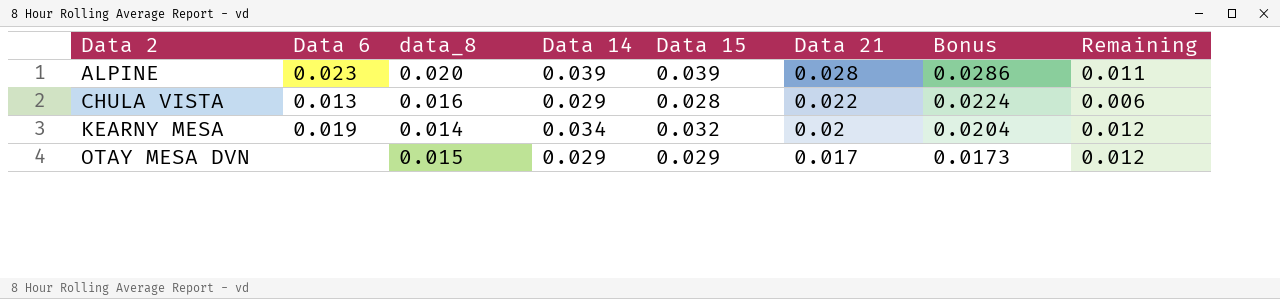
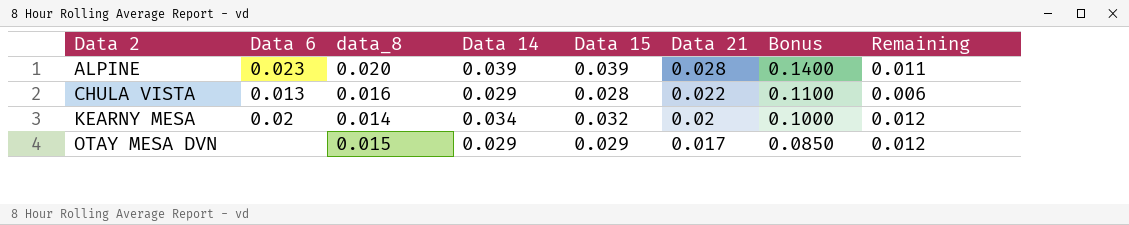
column Bonus | formula: [Data 21] * 1.02 -> [Data 21] * 5
KEARNY MESA | Data 6: 0.019 -> 0.02

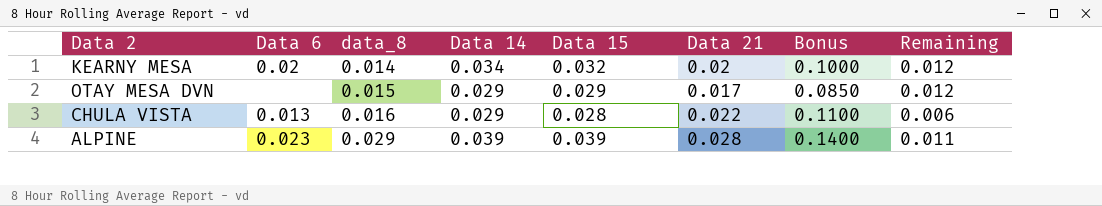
row order: Data 2 ascending -> data_8 ascending
ALPINE | data_8: 0.020 -> 0.029

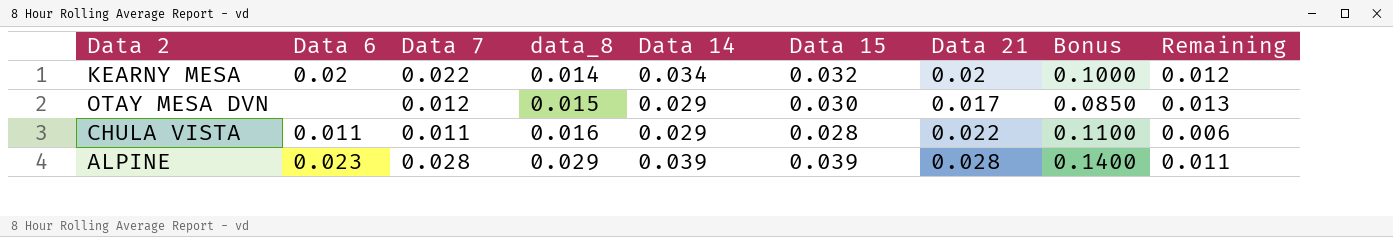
column Data 7 | position: none -> 3
OTAY MESA DVN | Data 15: 0.029 -> 0.030
OTAY MESA DVN | Remaining: 0.012 -> 0.013
CHULA VISTA | Data 6: 0.013 -> 0.011

